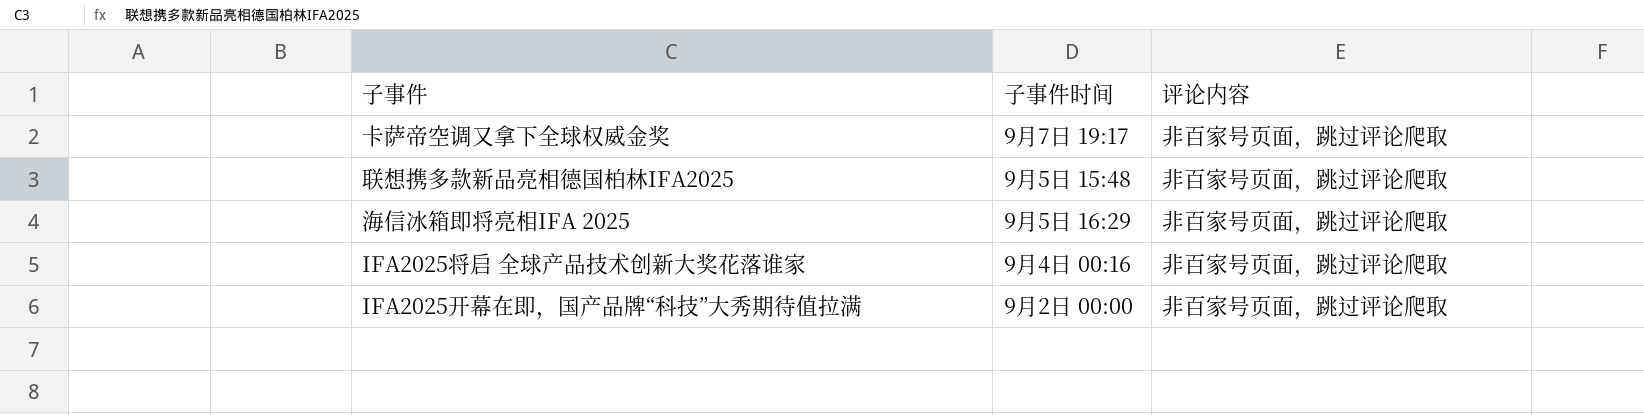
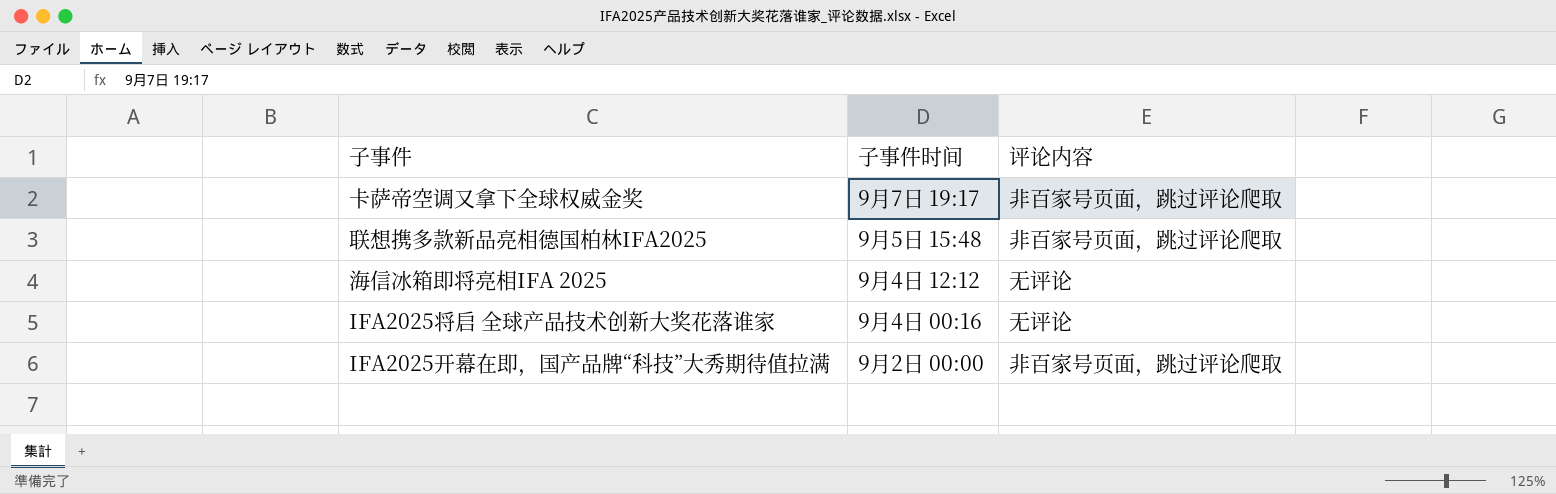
海信冰箱即将亮相IFA 2025 | 子事件时间: 9月5日 16:29 -> 9月4日 12:12
海信冰箱即将亮相IFA 2025 | 评论内容: 非百家号页面，跳过评论爬取 -> 无评论
IFA2025将启 全球产品技术创新大奖花落谁家 | 评论内容: 非百家号页面，跳过评论爬取 -> 无评论

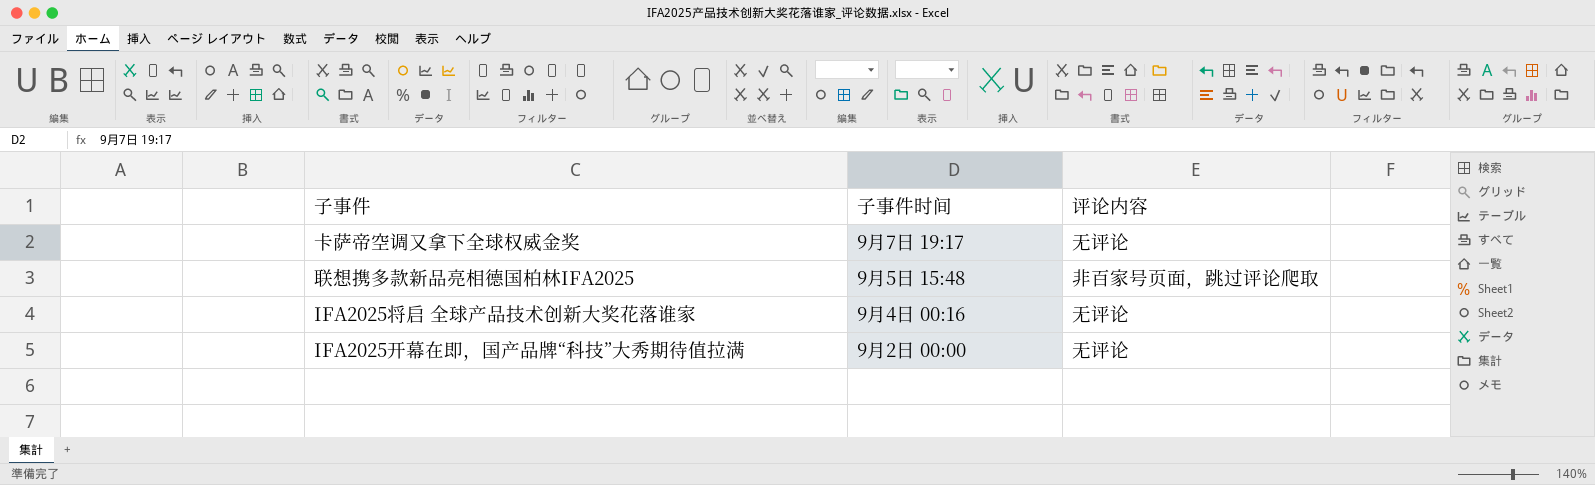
row 海信冰箱即将亮相IFA 2025: 9月4日 12:12 | 无评论 -> none
卡萨帝空调又拿下全球权威金奖 | 评论内容: 非百家号页面，跳过评论爬取 -> 无评论
IFA2025开幕在即，国产品牌“科技”大秀期待值拉满 | 评论内容: 非百家号页面，跳过评论爬取 -> 无评论

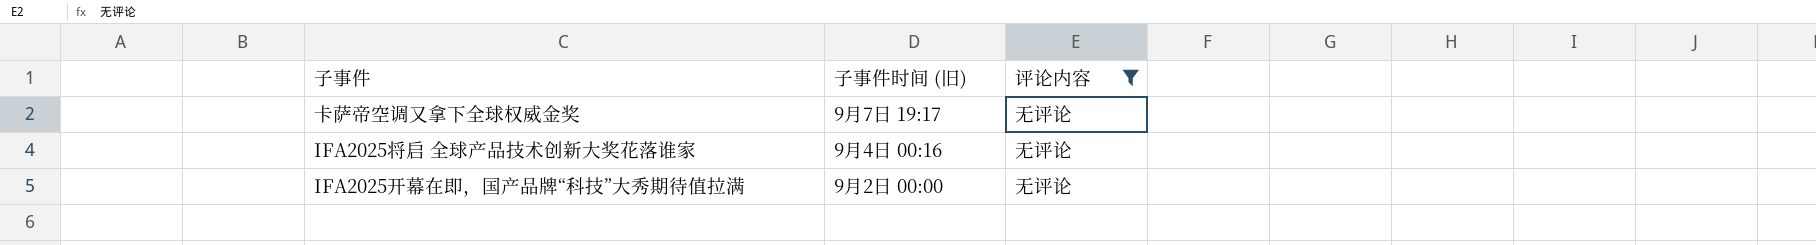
filter: none -> 评论内容 = 无评论
column name: 子事件时间 -> 子事件时间 (旧)

